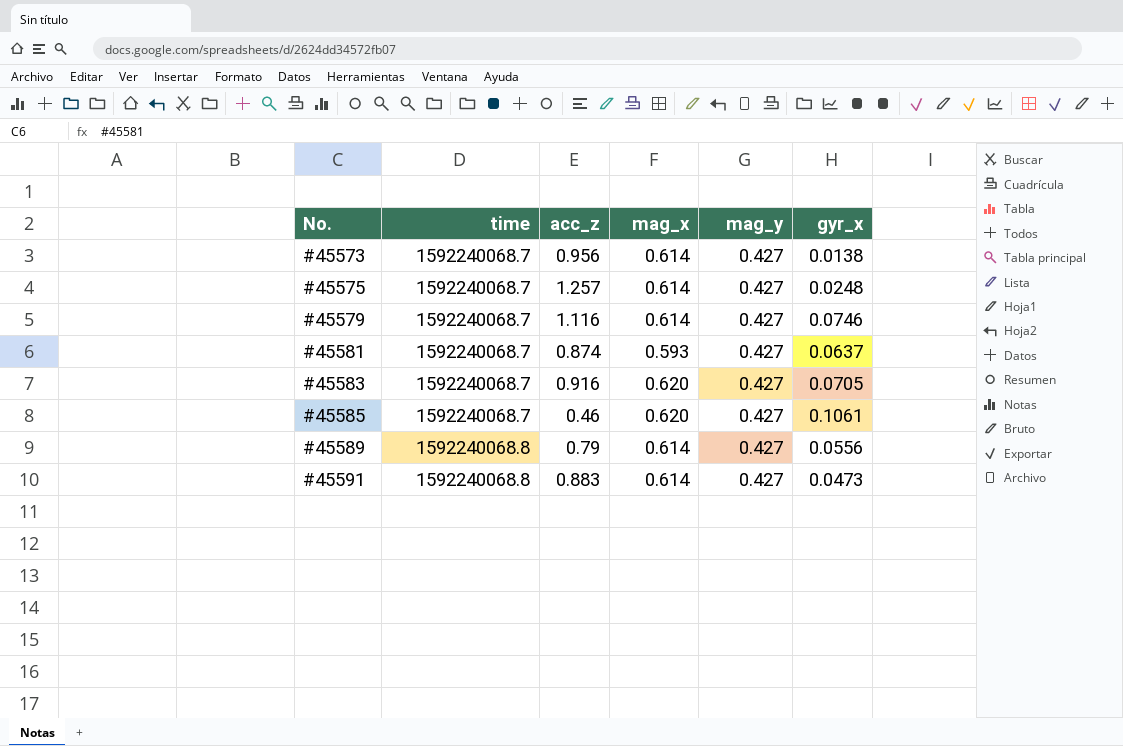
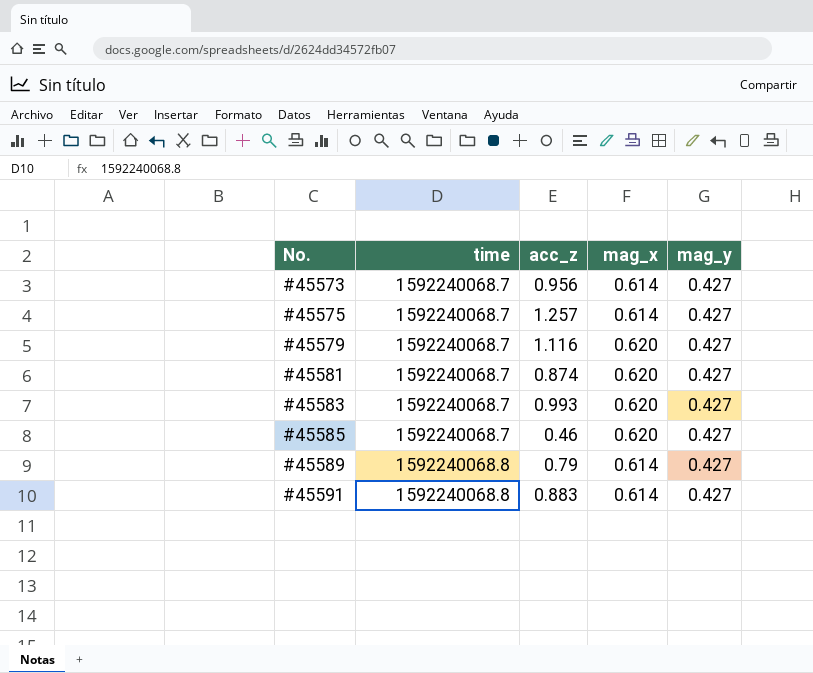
column gyr_x | position: 6 -> none
#45579 | mag_x: 0.614 -> 0.620
#45581 | mag_x: 0.593 -> 0.620
#45583 | acc_z: 0.916 -> 0.993

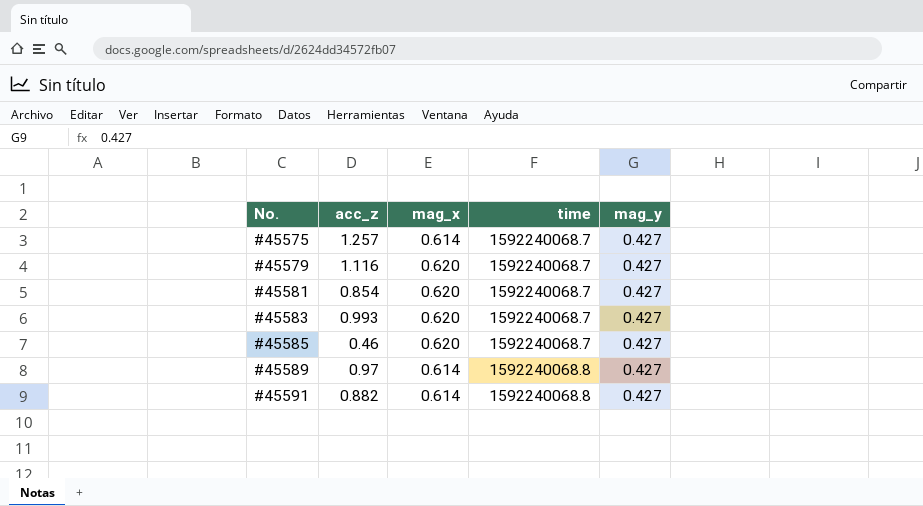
column time | position: 2 -> 4
row #45573: 1592240068.7 | 0.956 | 0.614 | 0.427 -> none
#45581 | acc_z: 0.874 -> 0.854
#45589 | acc_z: 0.79 -> 0.97
#45591 | acc_z: 0.883 -> 0.882

